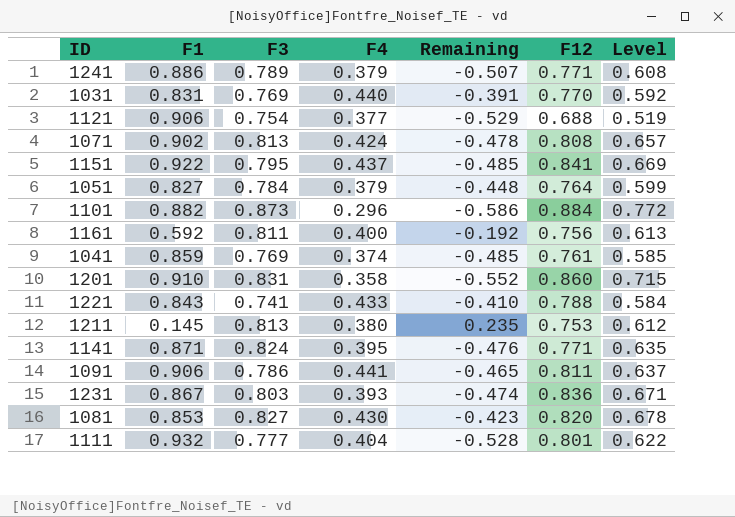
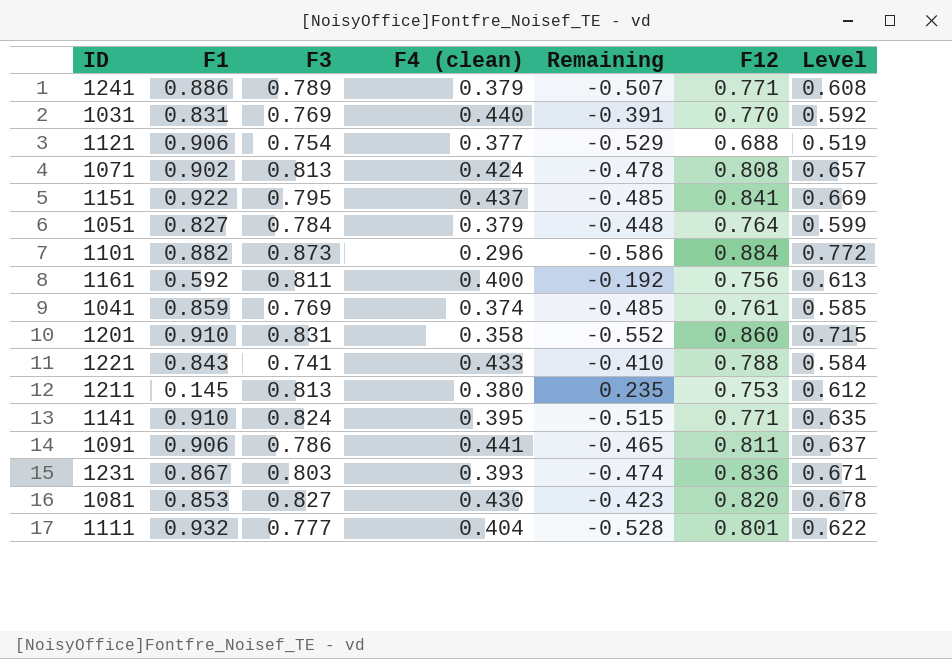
column name: F4 -> F4 (clean)
1141 | F1: 0.871 -> 0.910
1141 | Remaining: -0.476 -> -0.515

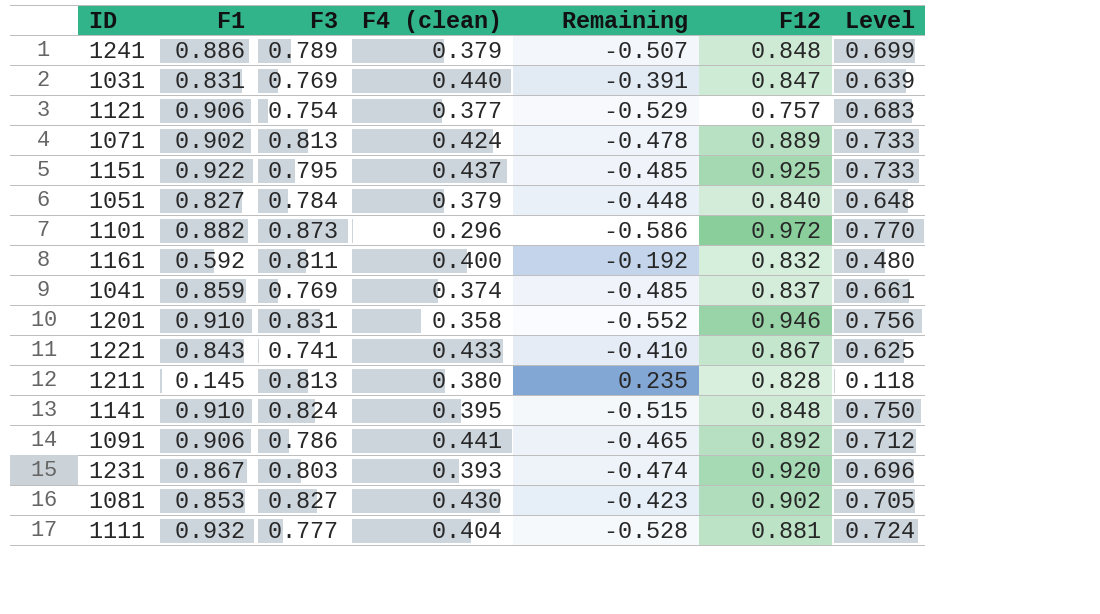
column Level | formula: [F3] * [F12] -> [F1] * [F3]
1241 | F12: 0.771 -> 0.848
1031 | F12: 0.770 -> 0.847
1121 | F12: 0.688 -> 0.757
1071 | F12: 0.808 -> 0.889
1151 | F12: 0.841 -> 0.925
1051 | F12: 0.764 -> 0.840
1101 | F12: 0.884 -> 0.972
1161 | F12: 0.756 -> 0.832
1041 | F12: 0.761 -> 0.837
1201 | F12: 0.860 -> 0.946
1221 | F12: 0.788 -> 0.867
1211 | F12: 0.753 -> 0.828
1141 | F12: 0.771 -> 0.848
1091 | F12: 0.811 -> 0.892
1231 | F12: 0.836 -> 0.920
1081 | F12: 0.820 -> 0.902
1111 | F12: 0.801 -> 0.881

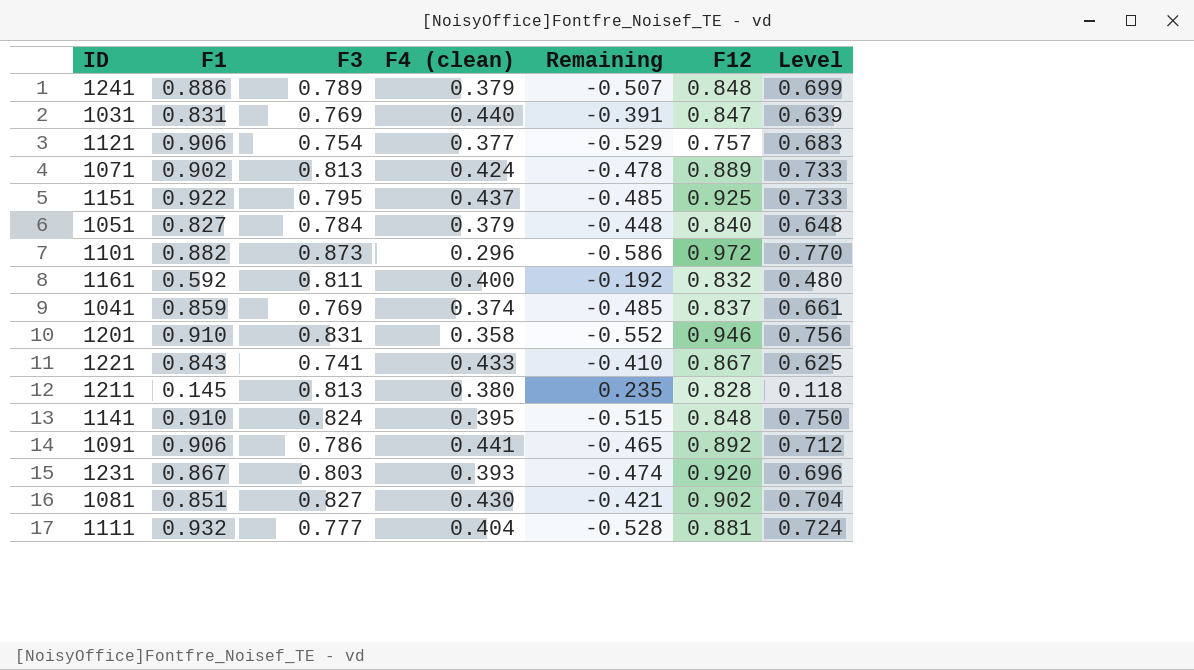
1081 | F1: 0.853 -> 0.851
1081 | Remaining: -0.423 -> -0.421
1081 | Level: 0.705 -> 0.704

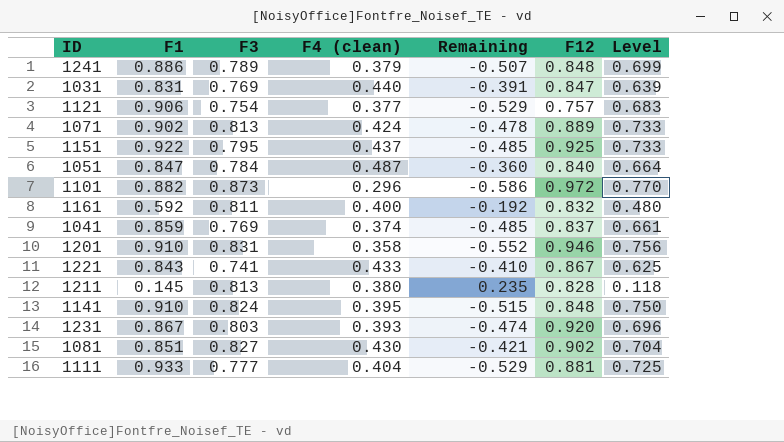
row 1091: 0.906 | 0.786 | 0.441 | -0.465 | 0.892 | 0.712 -> none
1051 | F1: 0.827 -> 0.847
1051 | F4 (clean): 0.379 -> 0.487
1051 | Remaining: -0.448 -> -0.360
1051 | Level: 0.648 -> 0.664
1111 | F1: 0.932 -> 0.933
1111 | Remaining: -0.528 -> -0.529
1111 | Level: 0.724 -> 0.725

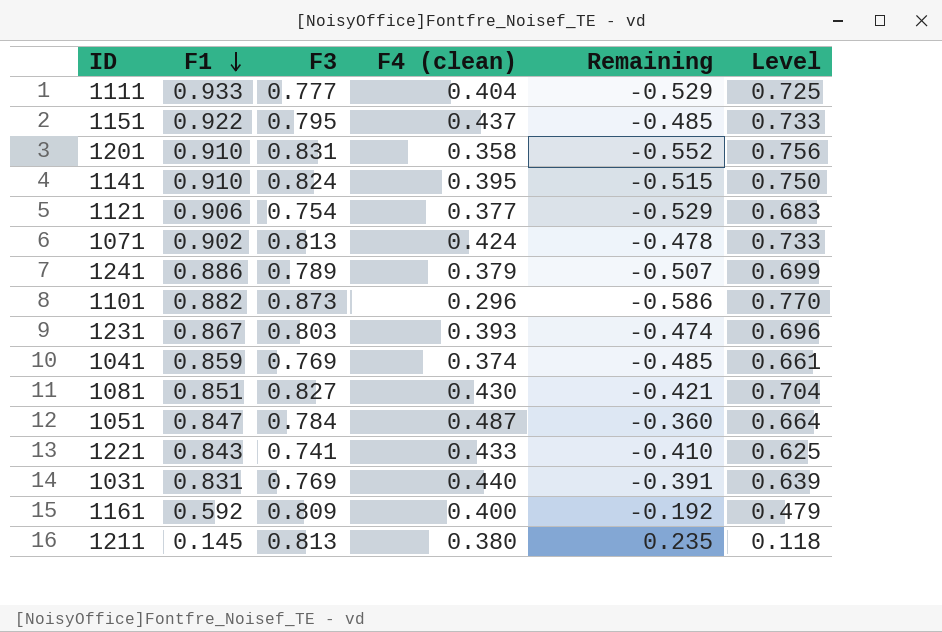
row order: none -> F1 descending
column F12 | position: 6 -> none
1161 | F3: 0.811 -> 0.809
1161 | Level: 0.480 -> 0.479

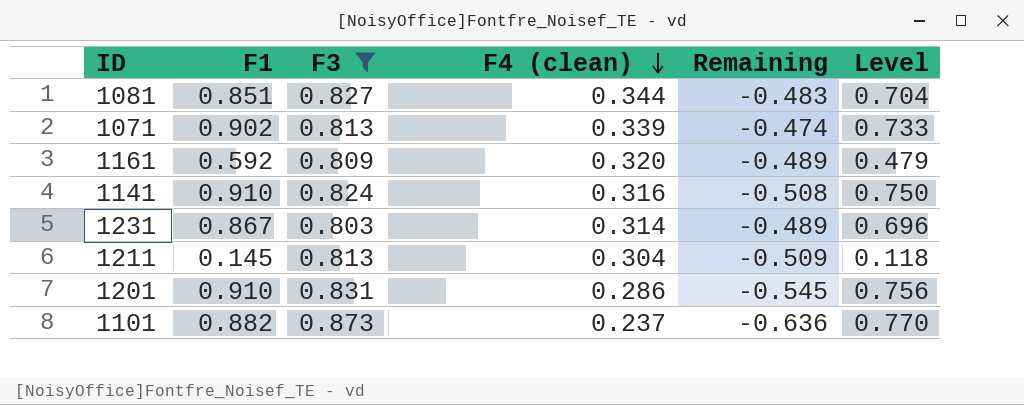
filter: none -> F3 >= 0.803
row order: F1 descending -> F4 (clean) descending
column Remaining | formula: [F4 (clean)] - [F1] -> [F4 (clean)] - [F3]
1081 | F4 (clean): 0.430 -> 0.344
1071 | F4 (clean): 0.424 -> 0.339
1161 | F4 (clean): 0.400 -> 0.320
1141 | F4 (clean): 0.395 -> 0.316
1231 | F4 (clean): 0.393 -> 0.314
1211 | F4 (clean): 0.380 -> 0.304
1201 | F4 (clean): 0.358 -> 0.286
1101 | F4 (clean): 0.296 -> 0.237

